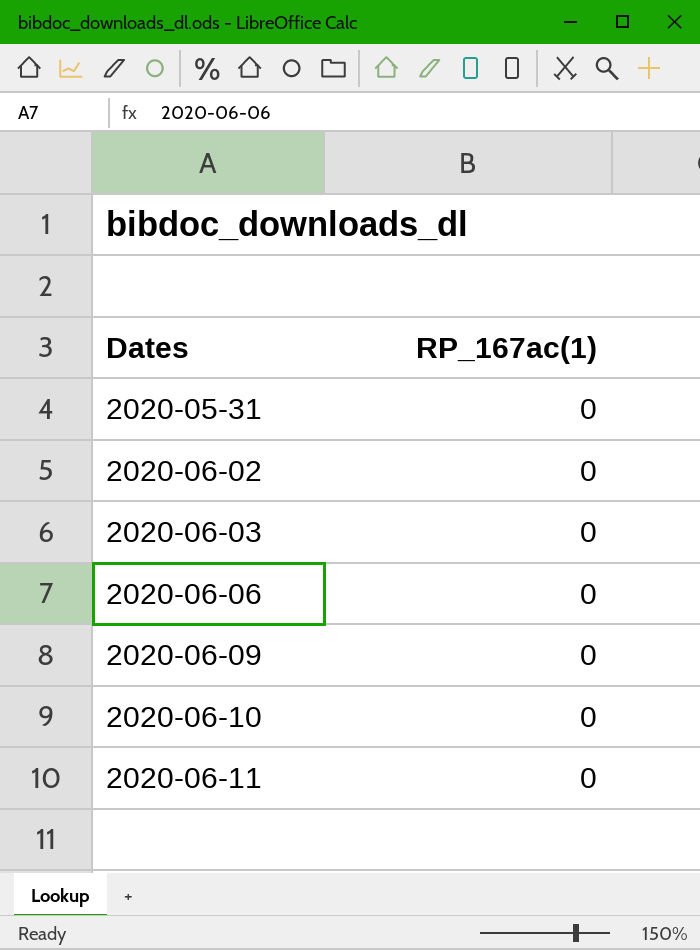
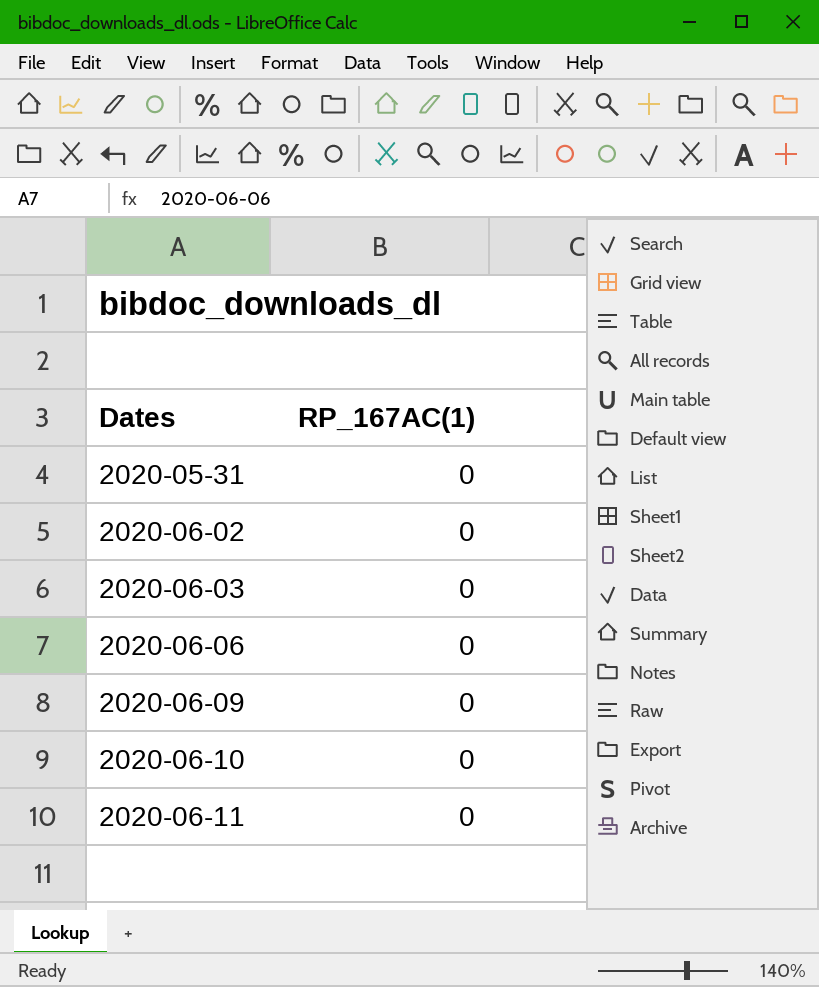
column name: RP_167ac(1) -> RP_167AC(1)

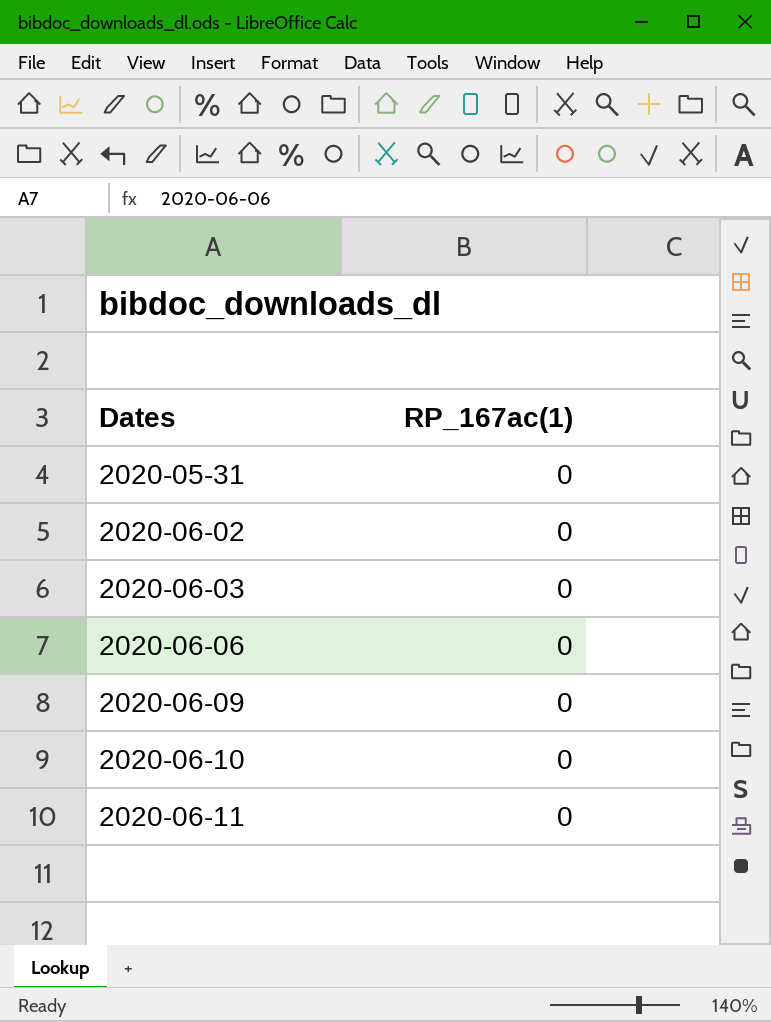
column name: RP_167AC(1) -> RP_167ac(1)

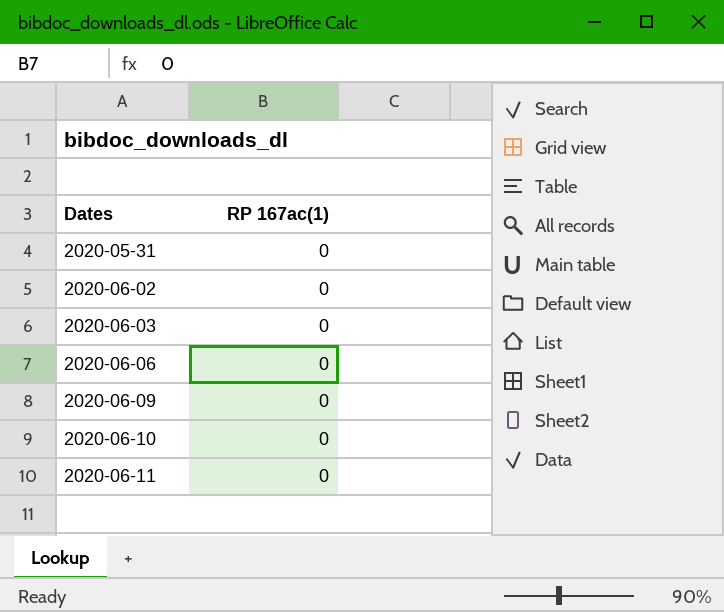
column name: RP_167ac(1) -> RP 167ac(1)

